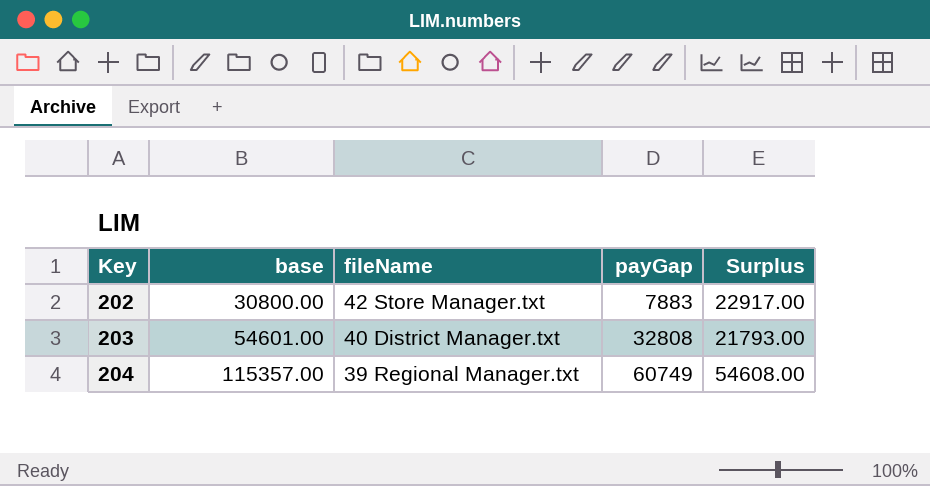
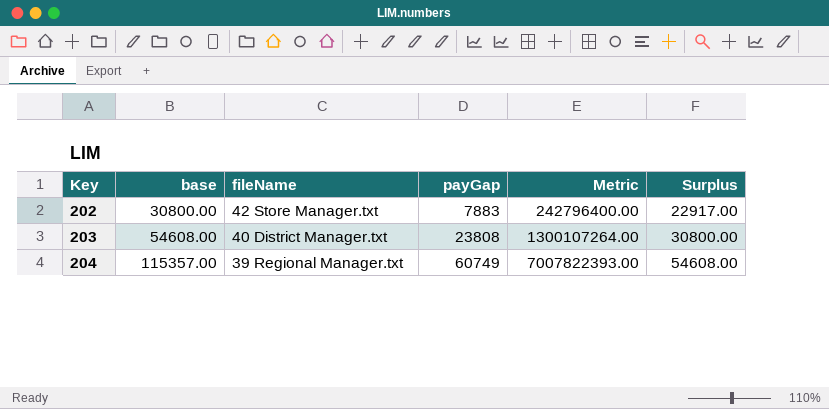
column Metric | formula: none -> [base] * [payGap]
203 | base: 54601.00 -> 54608.00
203 | payGap: 32808 -> 23808
203 | Surplus: 21793.00 -> 30800.00

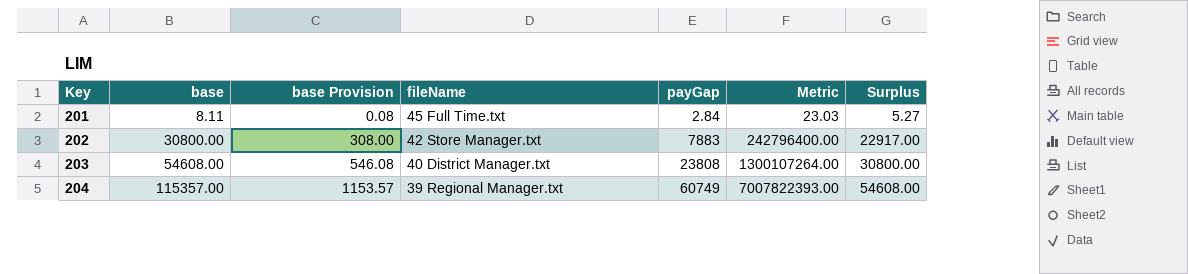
column base Provision | formula: none -> [base] * 0.01
row 201: none -> 8.11 | 0.08 | 45 Full Time.txt | 2.84 | 23.03 | 5.27

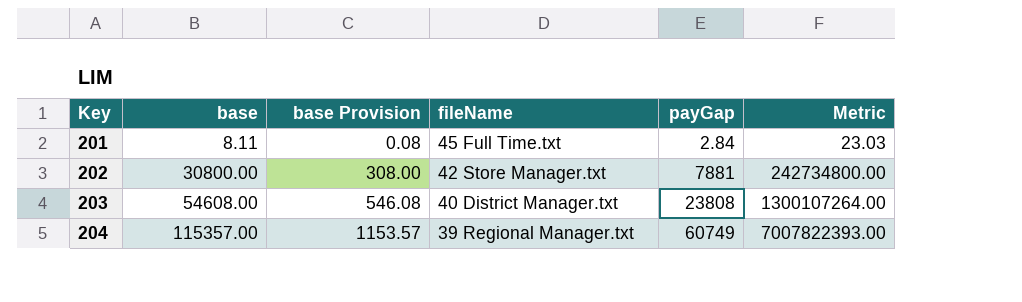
column Surplus | formula: [base] - [payGap] -> none
202 | payGap: 7883 -> 7881
202 | Metric: 242796400.00 -> 242734800.00

